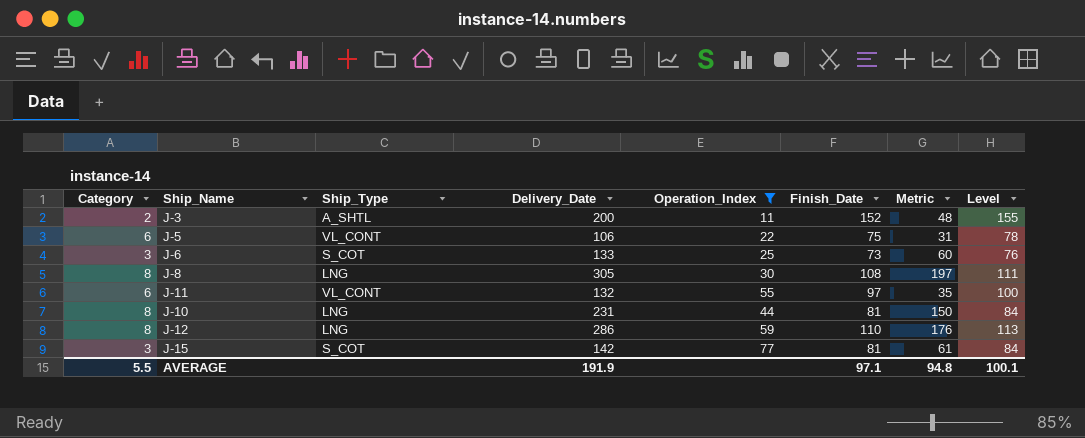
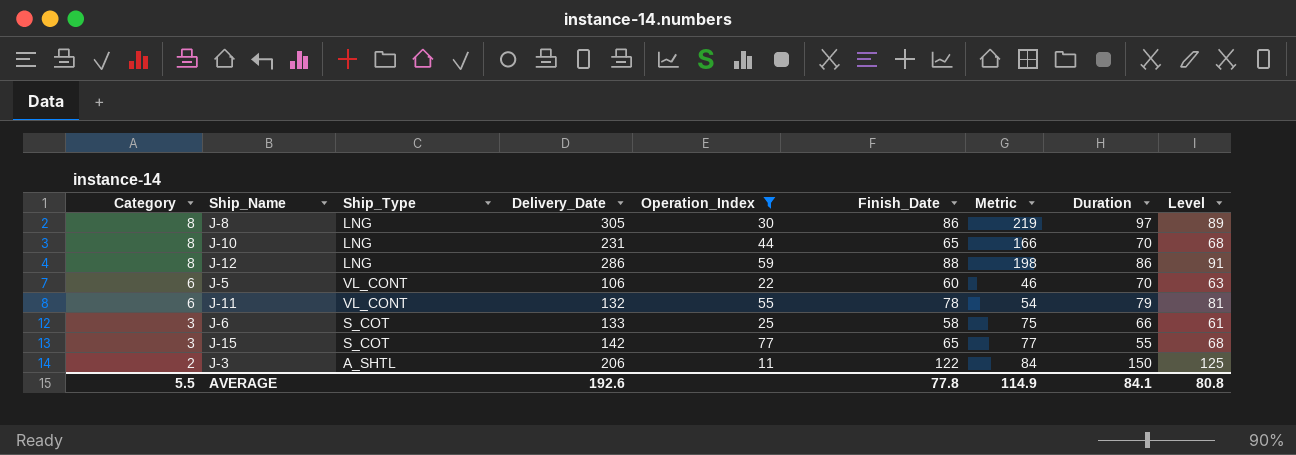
row order: none -> Category descending
column Duration | position: none -> 8
J-8 | Finish_Date: 108 -> 86
J-8 | Metric: 197 -> 219
J-8 | Level: 111 -> 89
J-10 | Finish_Date: 81 -> 65
J-10 | Metric: 150 -> 166
J-10 | Level: 84 -> 68
J-12 | Finish_Date: 110 -> 88
J-12 | Metric: 176 -> 198
J-12 | Level: 113 -> 91
J-5 | Finish_Date: 75 -> 60
J-5 | Metric: 31 -> 46
J-5 | Level: 78 -> 63
J-11 | Finish_Date: 97 -> 78
J-11 | Metric: 35 -> 54
J-11 | Level: 100 -> 81
J-6 | Finish_Date: 73 -> 58
J-6 | Metric: 60 -> 75
J-6 | Level: 76 -> 61
J-15 | Finish_Date: 81 -> 65
J-15 | Metric: 61 -> 77
J-15 | Level: 84 -> 68
J-3 | Delivery_Date: 200 -> 206
J-3 | Finish_Date: 152 -> 122
J-3 | Metric: 48 -> 84
J-3 | Level: 155 -> 125
AVERAGE | Delivery_Date: 191.9 -> 192.6
AVERAGE | Finish_Date: 97.1 -> 77.8
AVERAGE | Metric: 94.8 -> 114.9
AVERAGE | Level: 100.1 -> 80.8

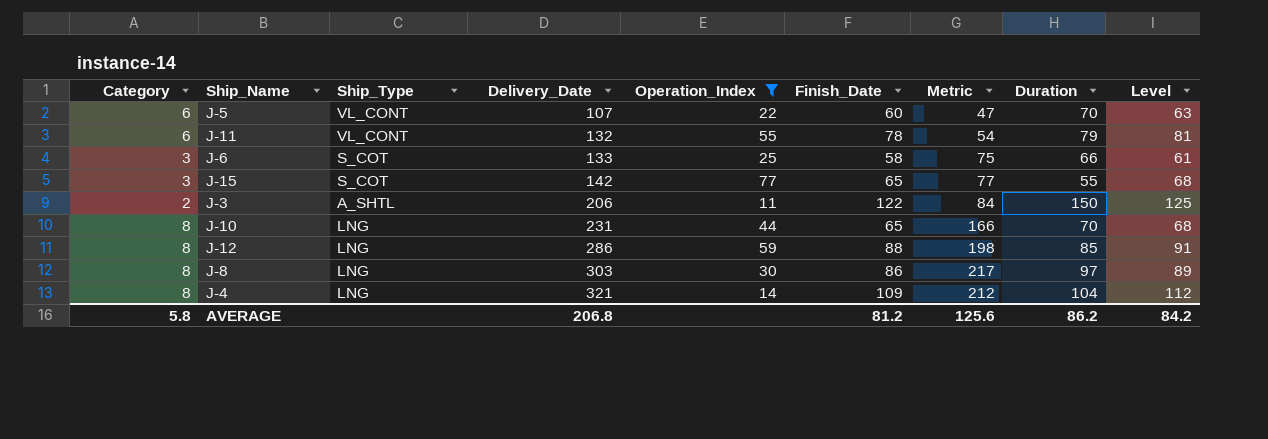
row order: Category descending -> Delivery_Date ascending
J-5 | Delivery_Date: 106 -> 107
J-5 | Metric: 46 -> 47
J-12 | Duration: 86 -> 85
J-8 | Delivery_Date: 305 -> 303
J-8 | Metric: 219 -> 217
row J-4: none -> 8 | LNG | 321 | 14 | 109 | 212 | 104 | 112
AVERAGE | Category: 5.5 -> 5.8
AVERAGE | Delivery_Date: 192.6 -> 206.8
AVERAGE | Finish_Date: 77.8 -> 81.2
AVERAGE | Metric: 114.9 -> 125.6
AVERAGE | Duration: 84.1 -> 86.2
AVERAGE | Level: 80.8 -> 84.2

